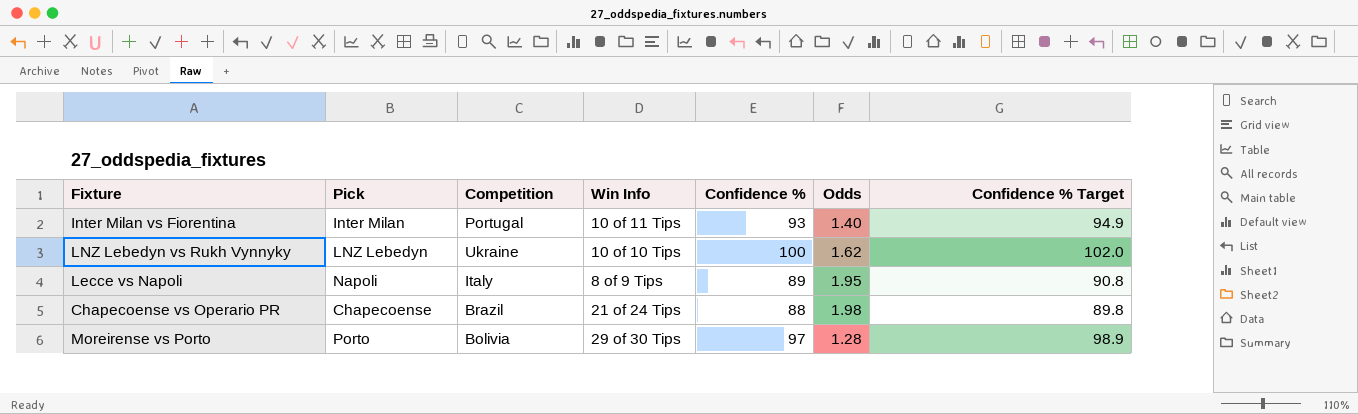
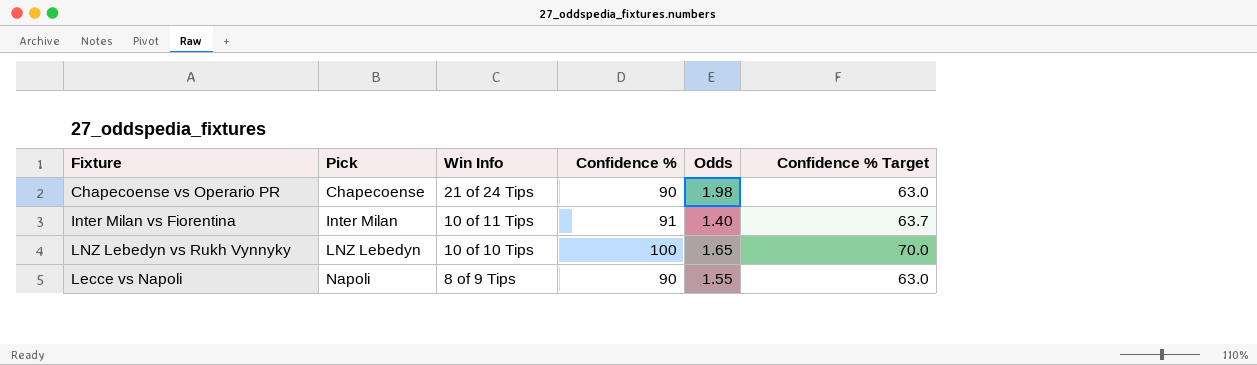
row order: none -> Pick ascending
column Competition | position: 3 -> none
column Confidence % Target | formula: [Confidence %] * 1.02 -> [Confidence %] * 0.7
row Moreirense vs Porto: Porto | Bolivia | 29 of 30 Tips | 97 | 1.28 | 98.9 -> none
Chapecoense vs Operario PR | Confidence %: 88 -> 90
Inter Milan vs Fiorentina | Confidence %: 93 -> 91
LNZ Lebedyn vs Rukh Vynnyky | Odds: 1.62 -> 1.65
Lecce vs Napoli | Confidence %: 89 -> 90
Lecce vs Napoli | Odds: 1.95 -> 1.55

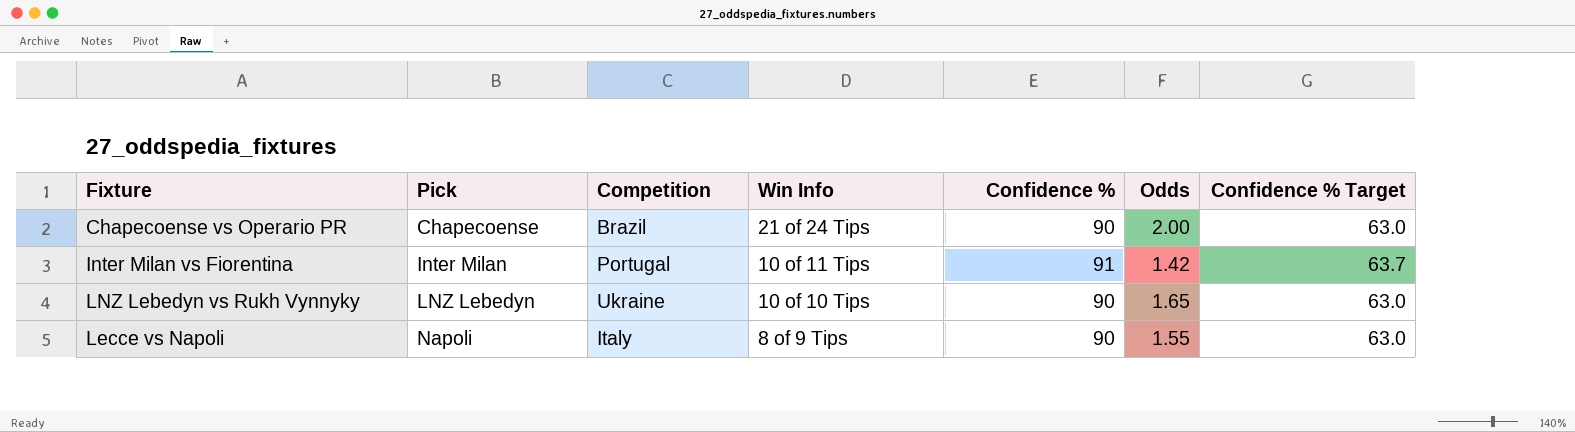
column Competition | position: none -> 3
Chapecoense vs Operario PR | Odds: 1.98 -> 2.00
Inter Milan vs Fiorentina | Odds: 1.40 -> 1.42
LNZ Lebedyn vs Rukh Vynnyky | Confidence %: 100 -> 90
LNZ Lebedyn vs Rukh Vynnyky | Confidence % Target: 70.0 -> 63.0

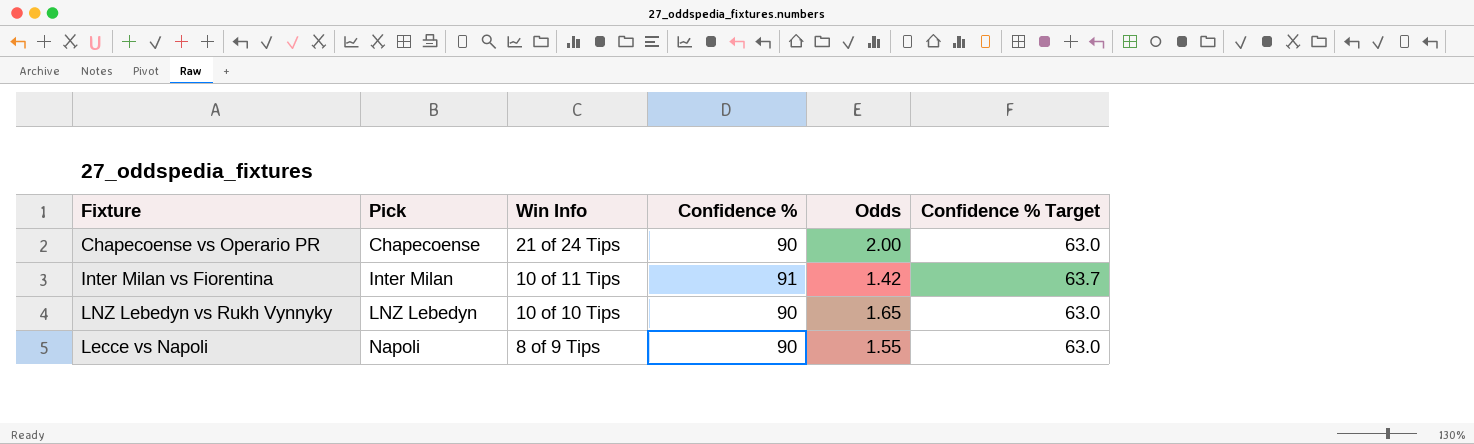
column Competition | position: 3 -> none

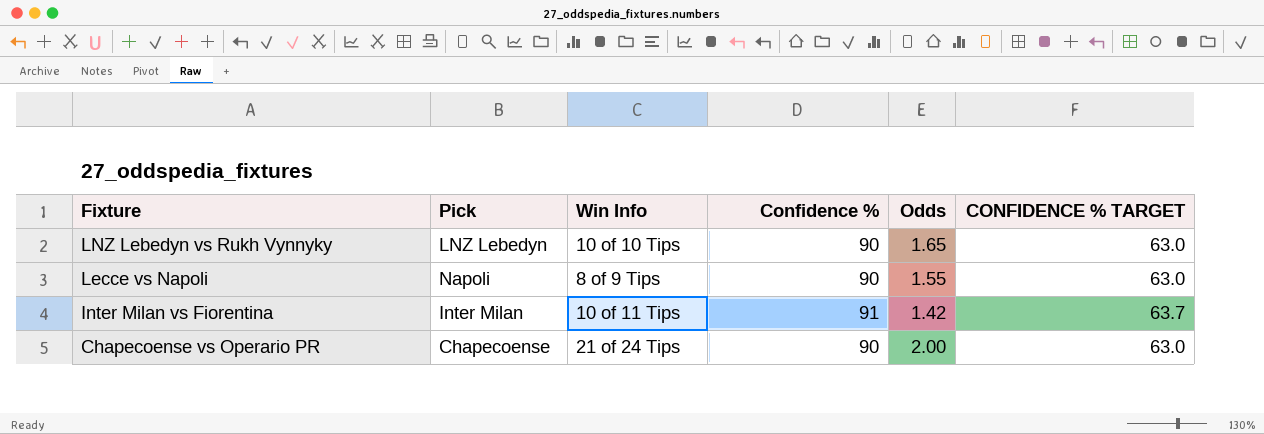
row order: Pick ascending -> Fixture descending
column name: Confidence % Target -> CONFIDENCE % TARGET

